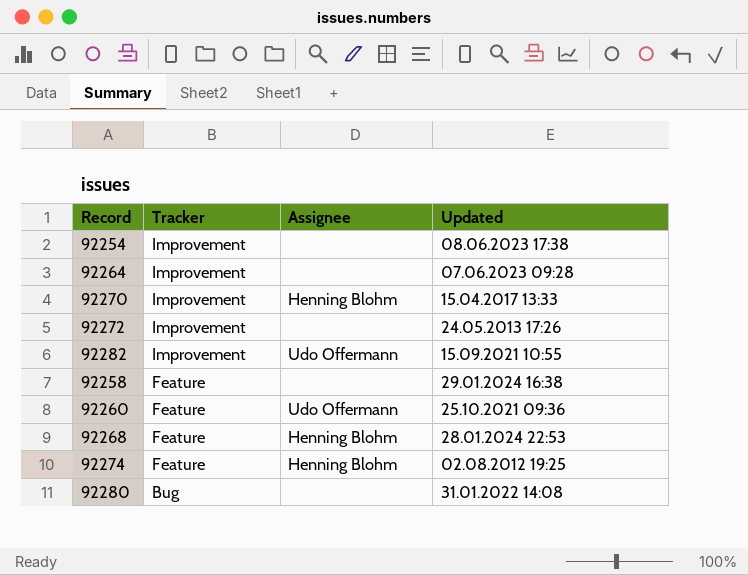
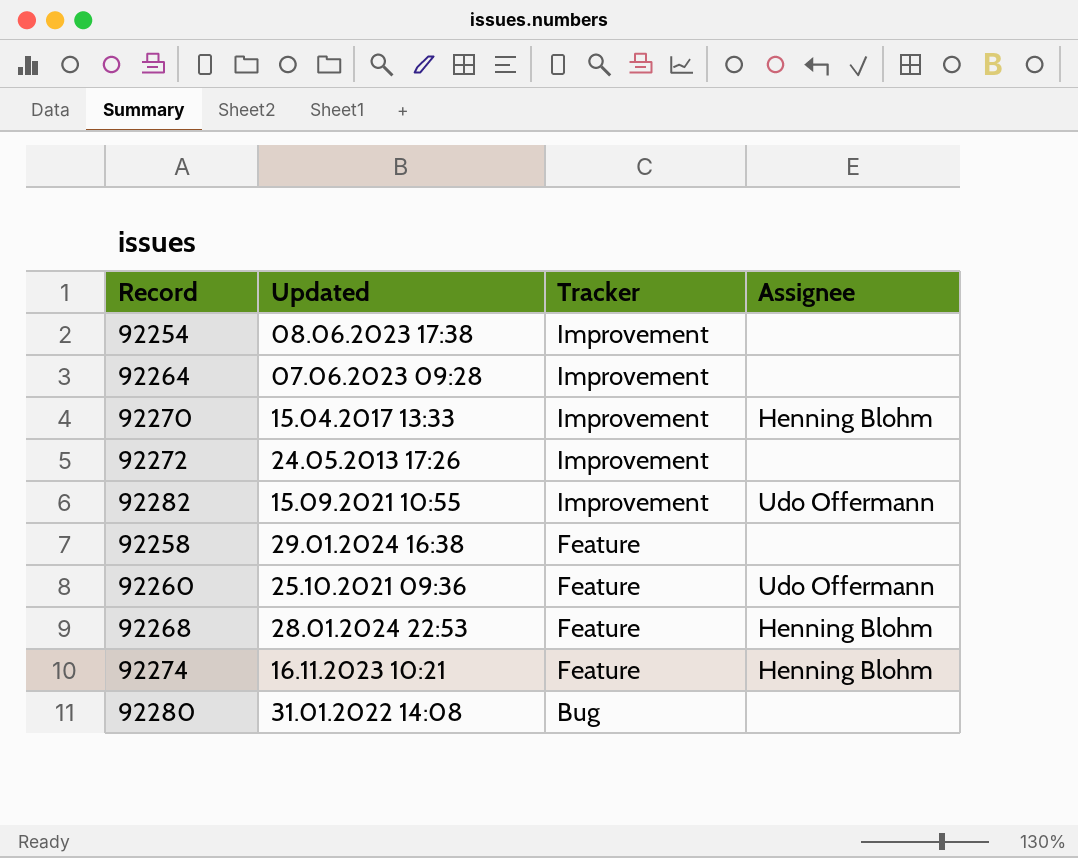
column Updated | position: 4 -> 2
92274 | Updated: 02.08.2012 19:25 -> 16.11.2023 10:21

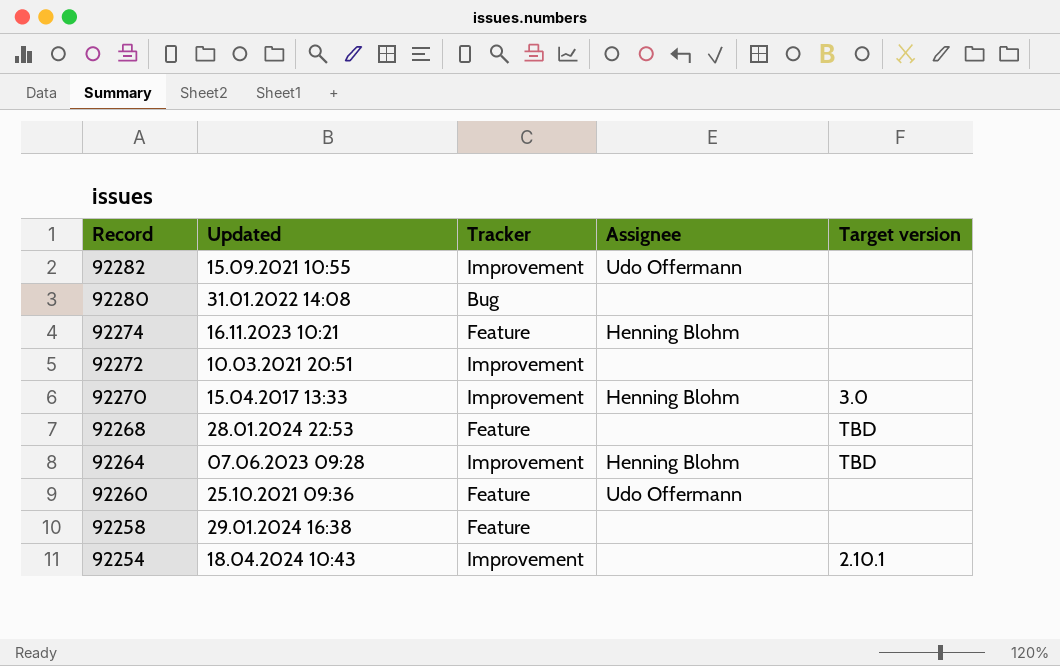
row order: Tracker descending -> Record descending
column Target version | position: none -> 5
92272 | Updated: 24.05.2013 17:26 -> 10.03.2021 20:51
92268 | Assignee: Henning Blohm -> none
92264 | Assignee: none -> Henning Blohm
92254 | Updated: 08.06.2023 17:38 -> 18.04.2024 10:43

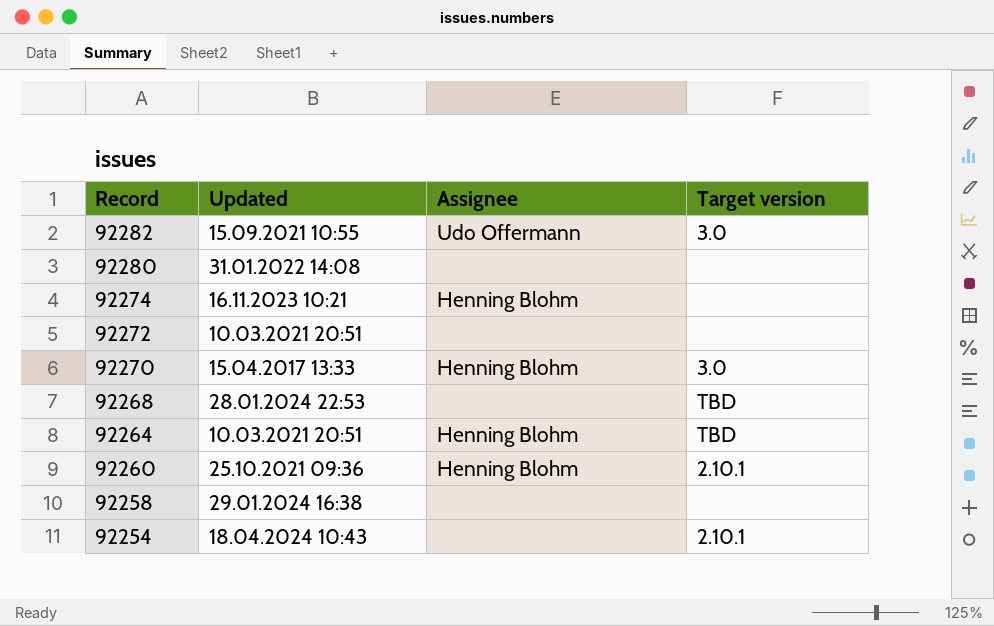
column Tracker | position: 3 -> none
92282 | Target version: none -> 3.0
92264 | Updated: 07.06.2023 09:28 -> 10.03.2021 20:51
92260 | Assignee: Udo Offermann -> Henning Blohm
92260 | Target version: none -> 2.10.1

